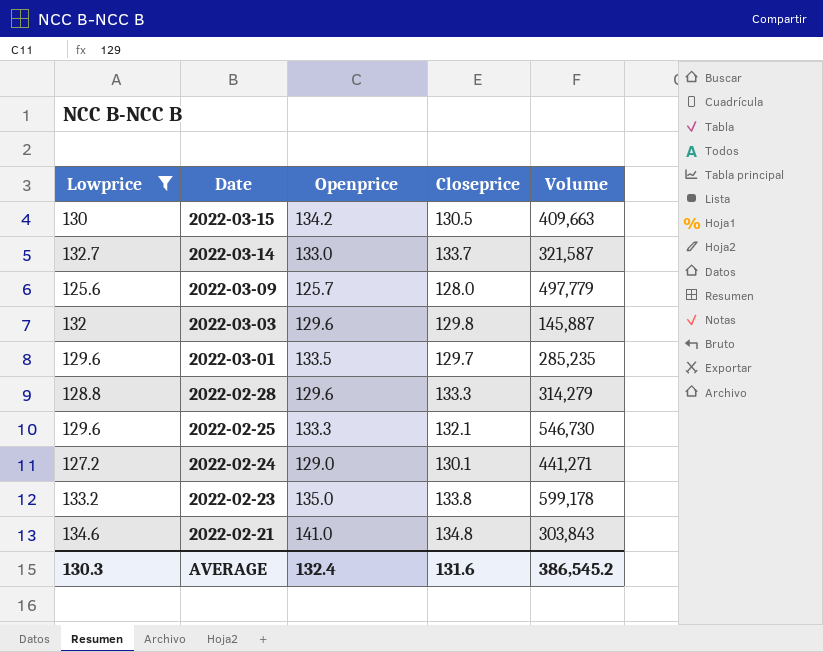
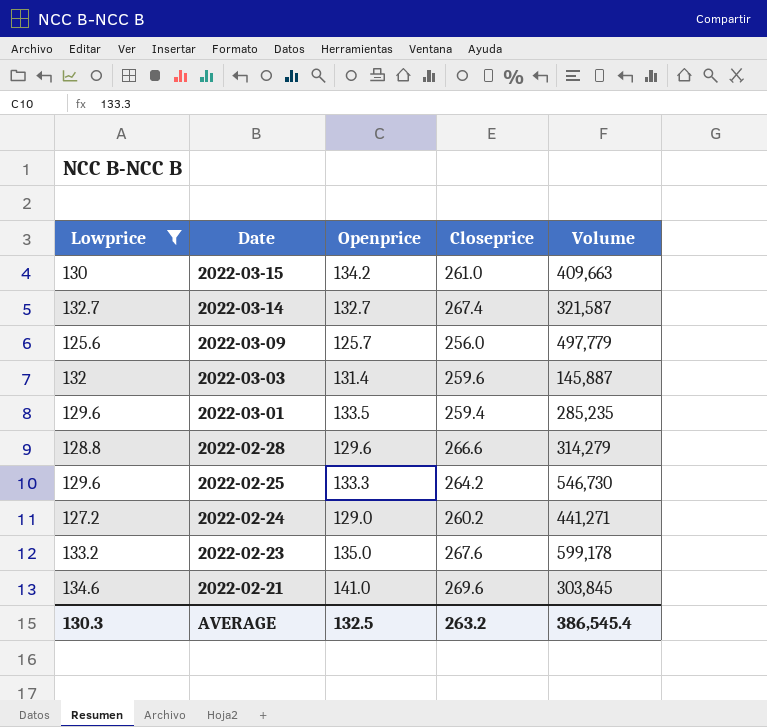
2022-03-15 | Closeprice: 130.5 -> 261.0
2022-03-14 | Openprice: 133.0 -> 132.7
2022-03-14 | Closeprice: 133.7 -> 267.4
2022-03-09 | Closeprice: 128.0 -> 256.0
2022-03-03 | Openprice: 129.6 -> 131.4
2022-03-03 | Closeprice: 129.8 -> 259.6
2022-03-01 | Closeprice: 129.7 -> 259.4
2022-02-28 | Closeprice: 133.3 -> 266.6
2022-02-25 | Closeprice: 132.1 -> 264.2
2022-02-24 | Closeprice: 130.1 -> 260.2
2022-02-23 | Closeprice: 133.8 -> 267.6
2022-02-21 | Closeprice: 134.8 -> 269.6
2022-02-21 | Volume: 303,843 -> 303,845
AVERAGE | Openprice: 132.4 -> 132.5
AVERAGE | Closeprice: 131.6 -> 263.2
AVERAGE | Volume: 386,545.2 -> 386,545.4

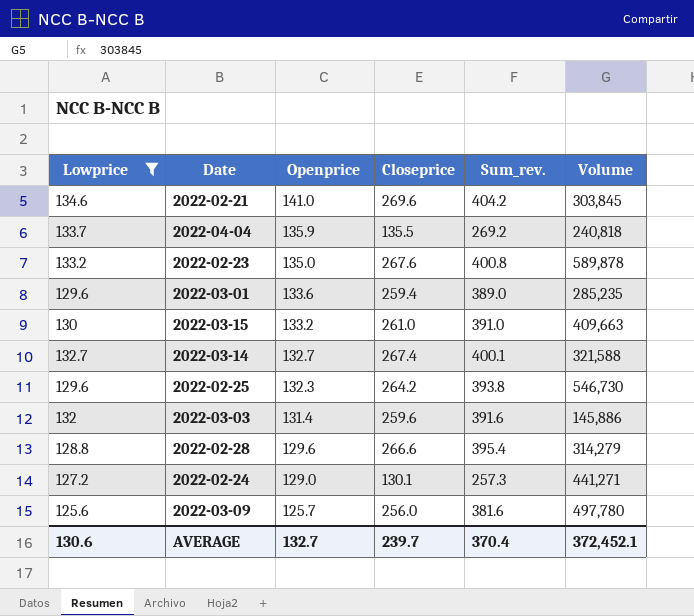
row order: Date descending -> Openprice descending
column Sum_rev. | formula: none -> [Lowprice] + [Closeprice]
row 2022-04-04: none -> 133.7 | 135.9 | 135.5 | 269.2 | 240,818
2022-02-23 | Volume: 599,178 -> 589,878
2022-03-01 | Openprice: 133.5 -> 133.6
2022-03-15 | Openprice: 134.2 -> 133.2
2022-03-14 | Volume: 321,587 -> 321,588
2022-02-25 | Openprice: 133.3 -> 132.3
2022-03-03 | Volume: 145,887 -> 145,886
2022-02-24 | Closeprice: 260.2 -> 130.1
2022-03-09 | Volume: 497,779 -> 497,780
AVERAGE | Lowprice: 130.3 -> 130.6
AVERAGE | Openprice: 132.5 -> 132.7
AVERAGE | Closeprice: 263.2 -> 239.7
AVERAGE | Volume: 386,545.4 -> 372,452.1

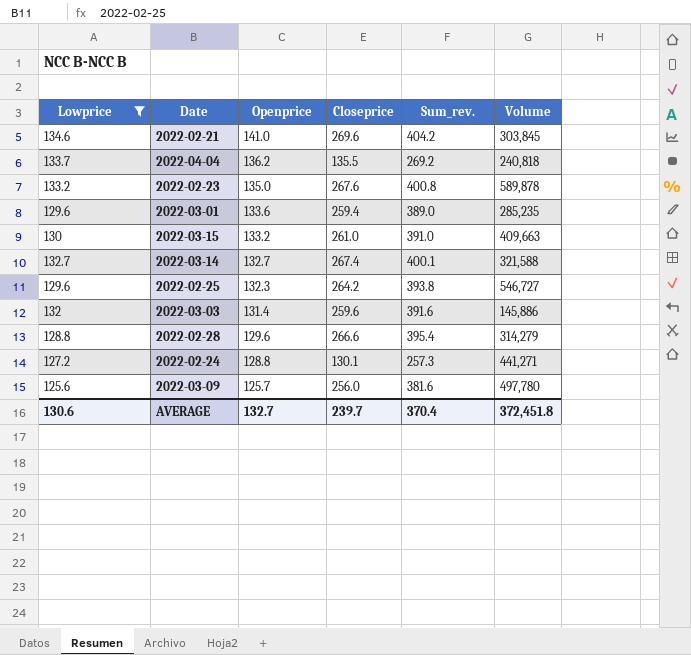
2022-04-04 | Openprice: 135.9 -> 136.2
2022-02-25 | Volume: 546,730 -> 546,727
2022-02-24 | Openprice: 129.0 -> 128.8
AVERAGE | Volume: 372,452.1 -> 372,451.8

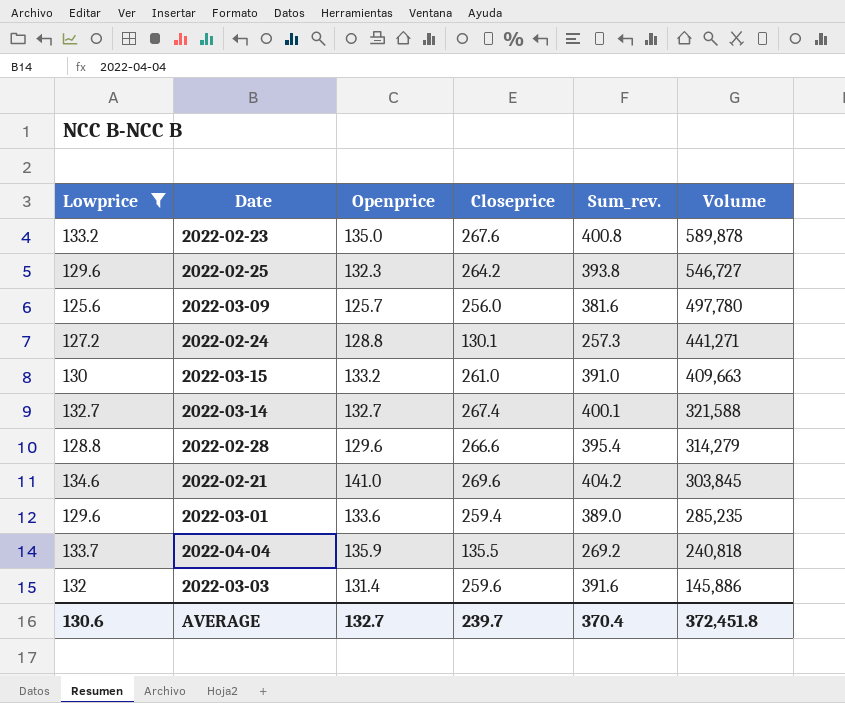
row order: Openprice descending -> Volume descending
2022-04-04 | Openprice: 136.2 -> 135.9

